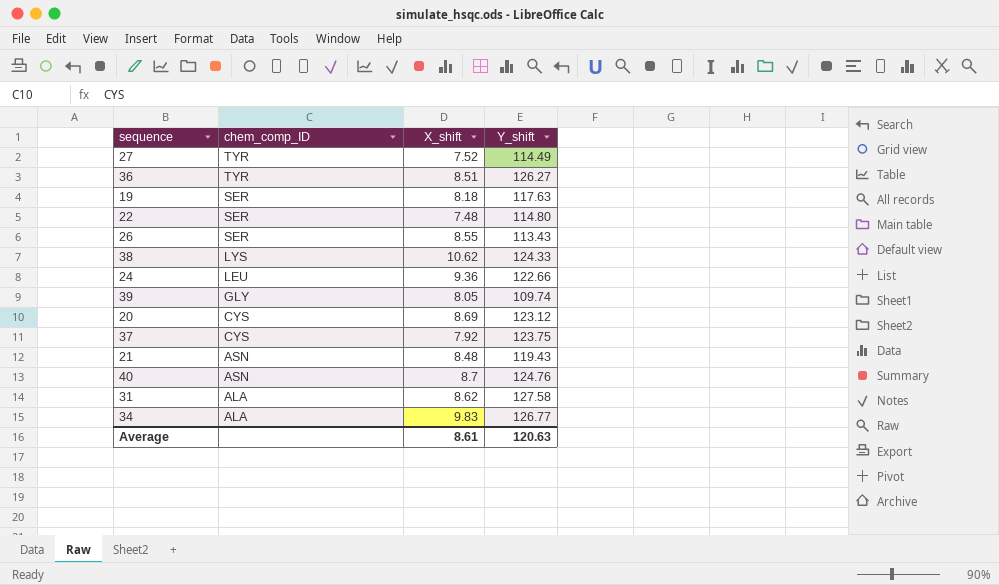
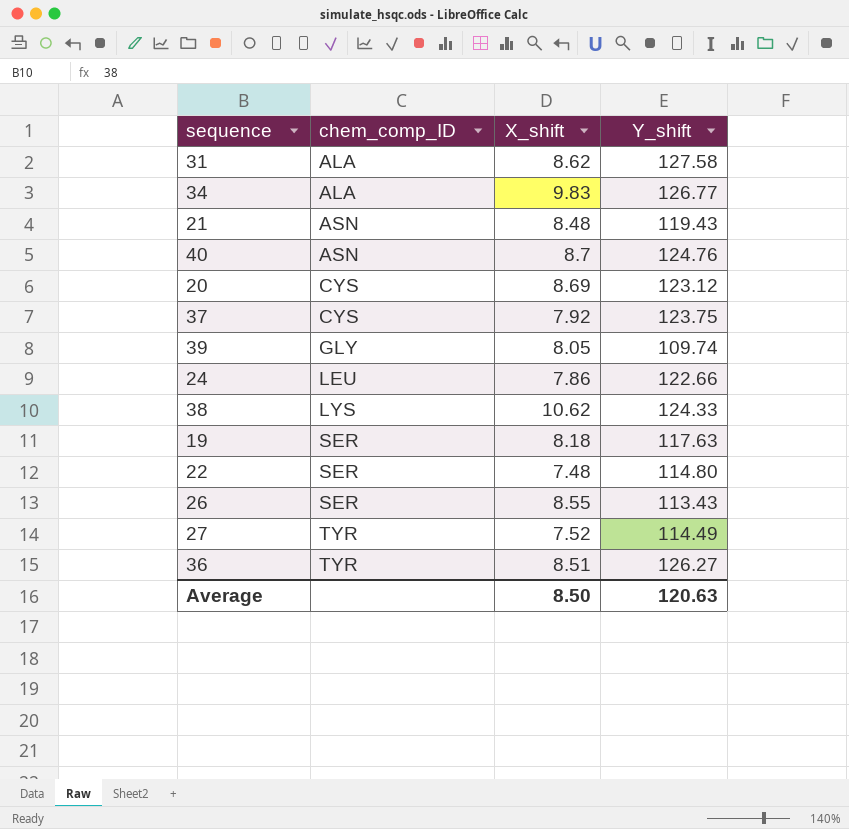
row order: chem_comp_ID descending -> chem_comp_ID ascending
24 | X_shift: 9.36 -> 7.86
Average | X_shift: 8.61 -> 8.50

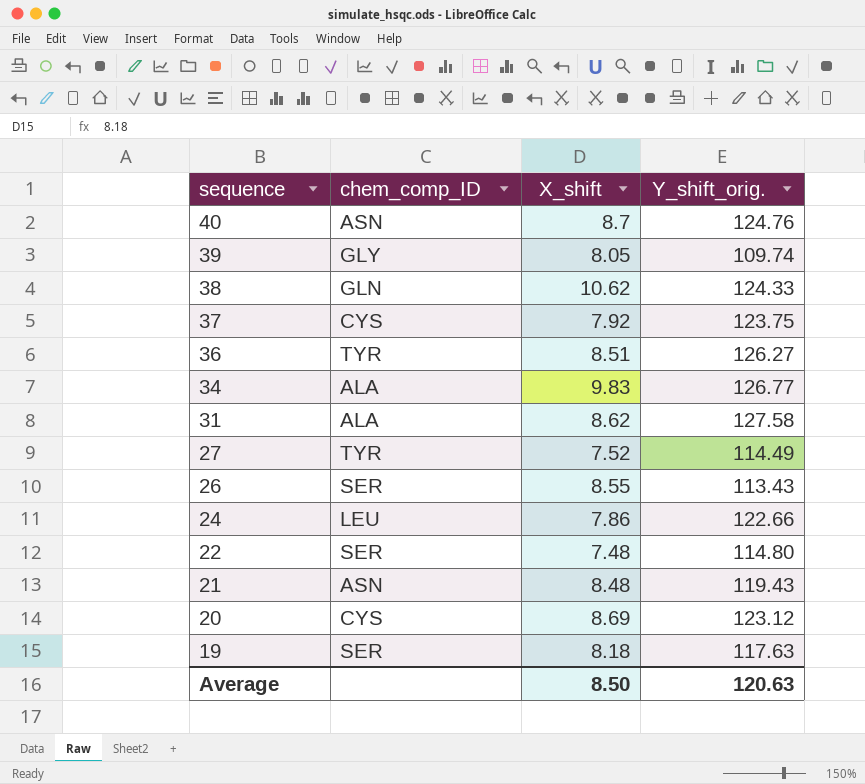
row order: chem_comp_ID ascending -> sequence descending
column name: Y_shift -> Y_shift_orig.
38 | chem_comp_ID: LYS -> GLN

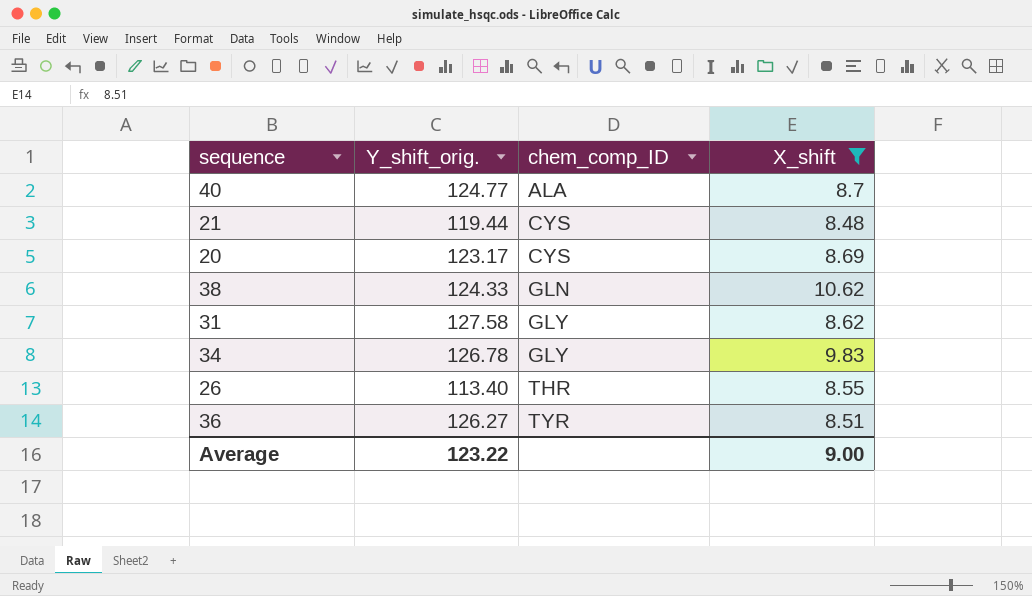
filter: none -> X_shift >= 8.48
row order: sequence descending -> chem_comp_ID ascending
column Y_shift_orig. | position: 4 -> 2
40 | Y_shift_orig.: 124.76 -> 124.77
40 | chem_comp_ID: ASN -> ALA
21 | Y_shift_orig.: 119.43 -> 119.44
21 | chem_comp_ID: ASN -> CYS
20 | Y_shift_orig.: 123.12 -> 123.17
31 | chem_comp_ID: ALA -> GLY
34 | Y_shift_orig.: 126.77 -> 126.78
34 | chem_comp_ID: ALA -> GLY
26 | Y_shift_orig.: 113.43 -> 113.40
26 | chem_comp_ID: SER -> THR
Average | Y_shift_orig.: 120.63 -> 123.22
Average | X_shift: 8.50 -> 9.00

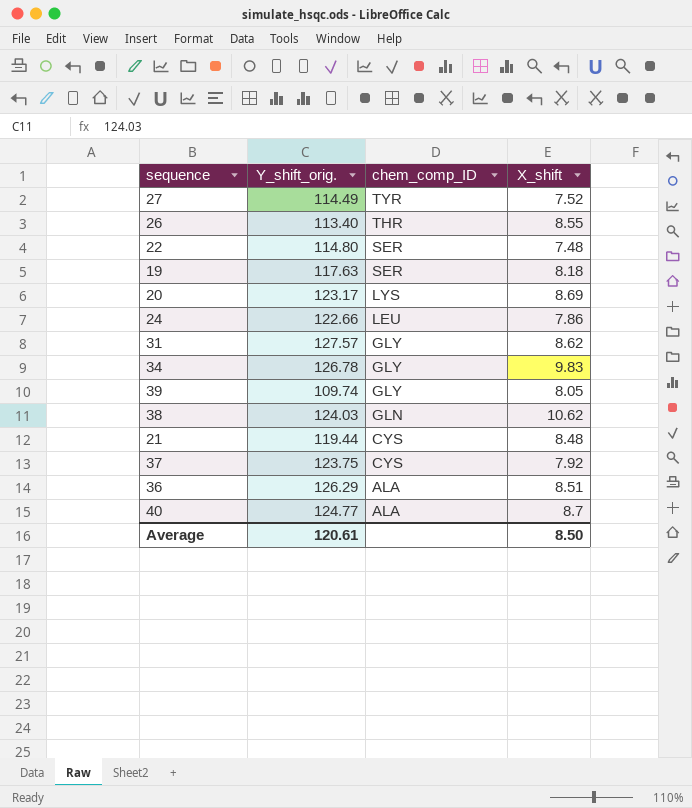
filter: X_shift >= 8.48 -> none
row order: chem_comp_ID ascending -> chem_comp_ID descending
20 | chem_comp_ID: CYS -> LYS
31 | Y_shift_orig.: 127.58 -> 127.57
38 | Y_shift_orig.: 124.33 -> 124.03
36 | Y_shift_orig.: 126.27 -> 126.29
36 | chem_comp_ID: TYR -> ALA
Average | Y_shift_orig.: 123.22 -> 120.61
Average | X_shift: 9.00 -> 8.50

